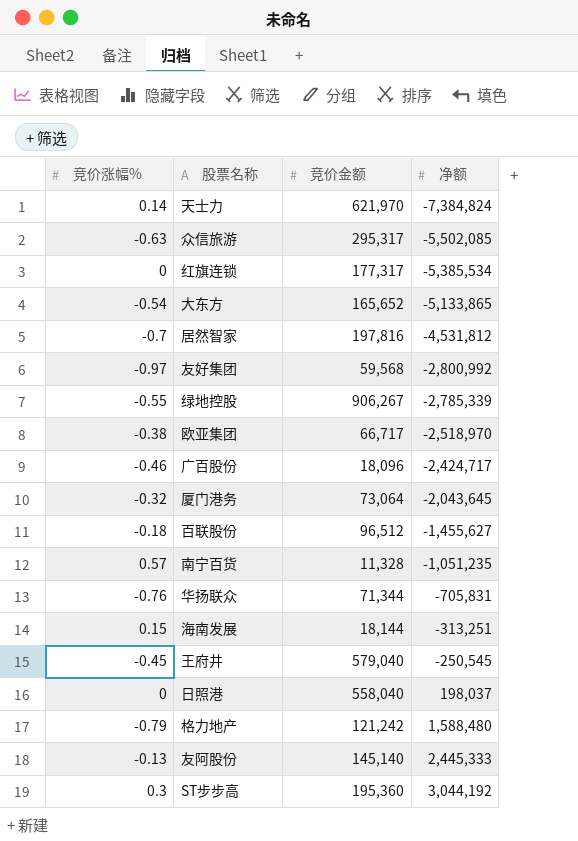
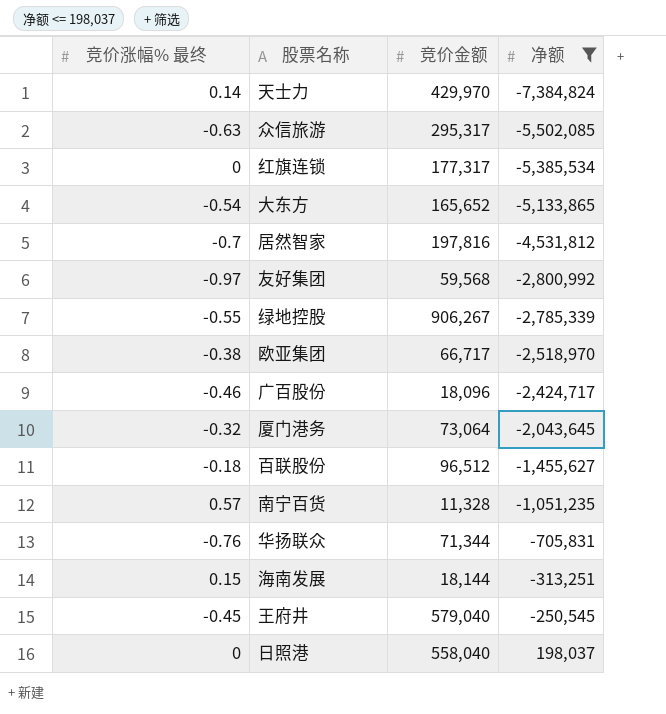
filter: none -> 净额 <= 198,037
column name: 竞价涨幅% -> 竞价涨幅% 最终
天士力 | 竞价金额: 621,970 -> 429,970

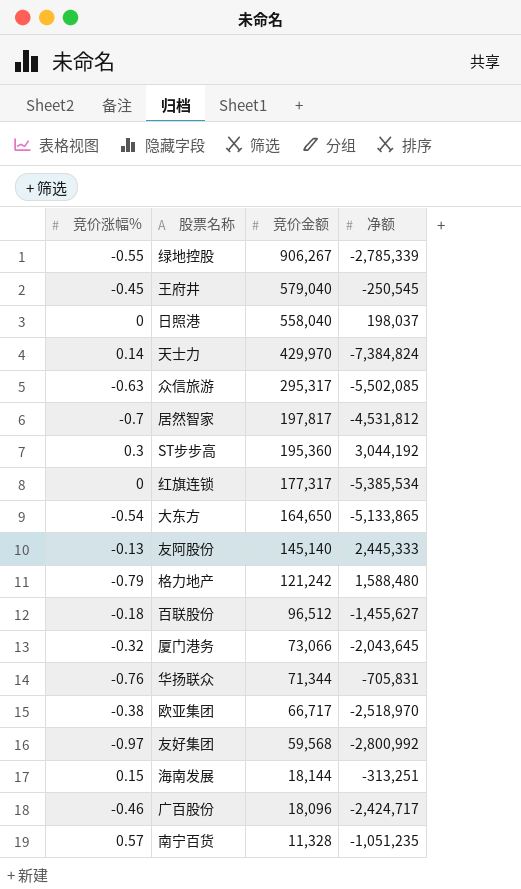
filter: 净额 <= 198,037 -> none
row order: 净额 ascending -> 竞价金额 descending
column name: 竞价涨幅% 最终 -> 竞价涨幅%
居然智家 | 竞价金额: 197,816 -> 197,817
大东方 | 竞价金额: 165,652 -> 164,650
厦门港务 | 竞价金额: 73,064 -> 73,066

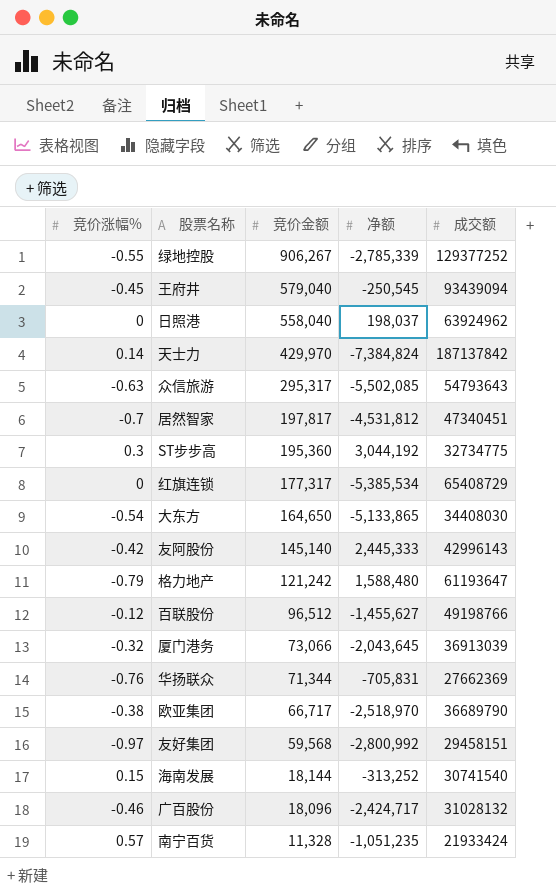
column 成交额 | position: none -> 5
友阿股份 | 竞价涨幅%: -0.13 -> -0.42
百联股份 | 竞价涨幅%: -0.18 -> -0.12
海南发展 | 净额: -313,251 -> -313,252

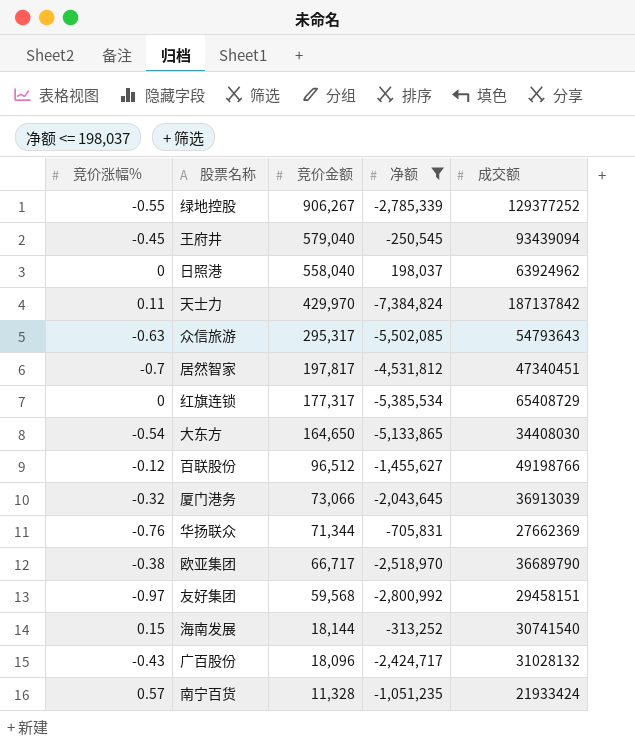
filter: none -> 净额 <= 198,037
天士力 | 竞价涨幅%: 0.14 -> 0.11
广百股份 | 竞价涨幅%: -0.46 -> -0.43

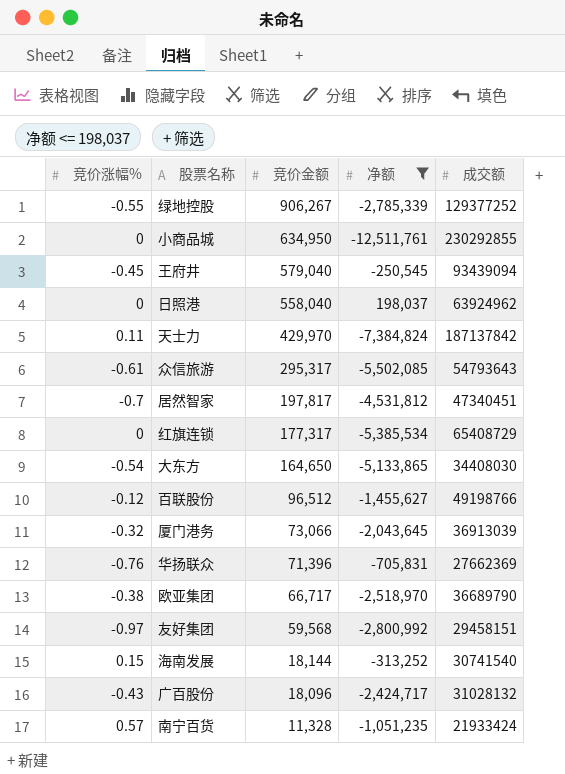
row 小商品城: none -> 0 | 634,950 | -12,511,761 | 230292855
众信旅游 | 竞价涨幅%: -0.63 -> -0.61
华扬联众 | 竞价金额: 71,344 -> 71,396

